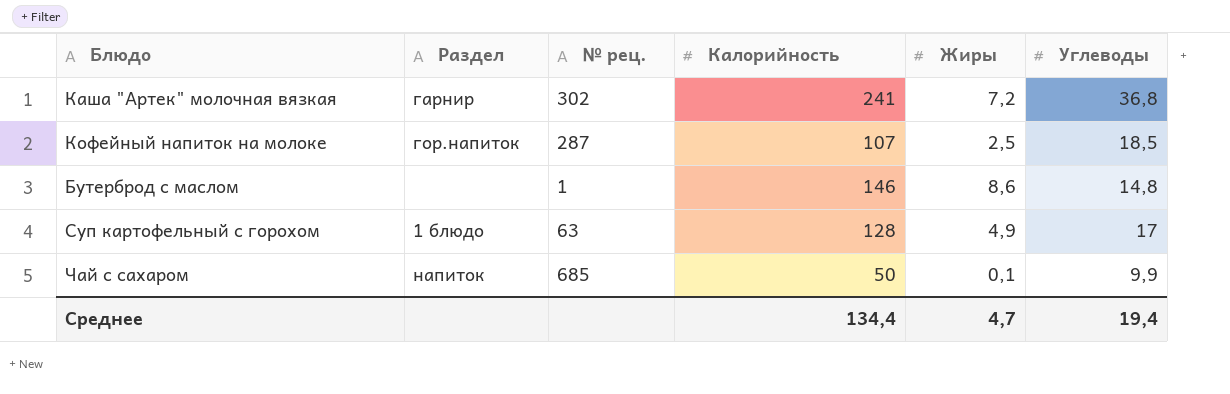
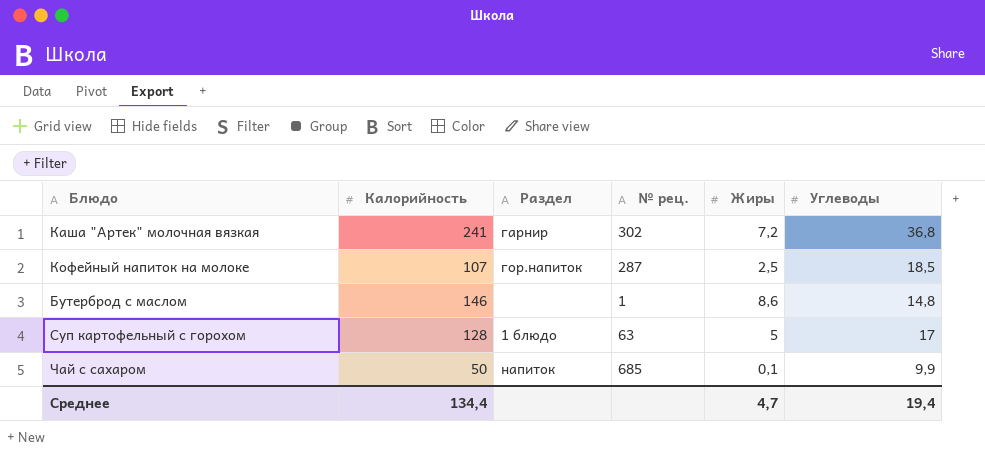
column Калорийность | position: 4 -> 2
Суп картофельный с горохом | Жиры: 4,9 -> 5

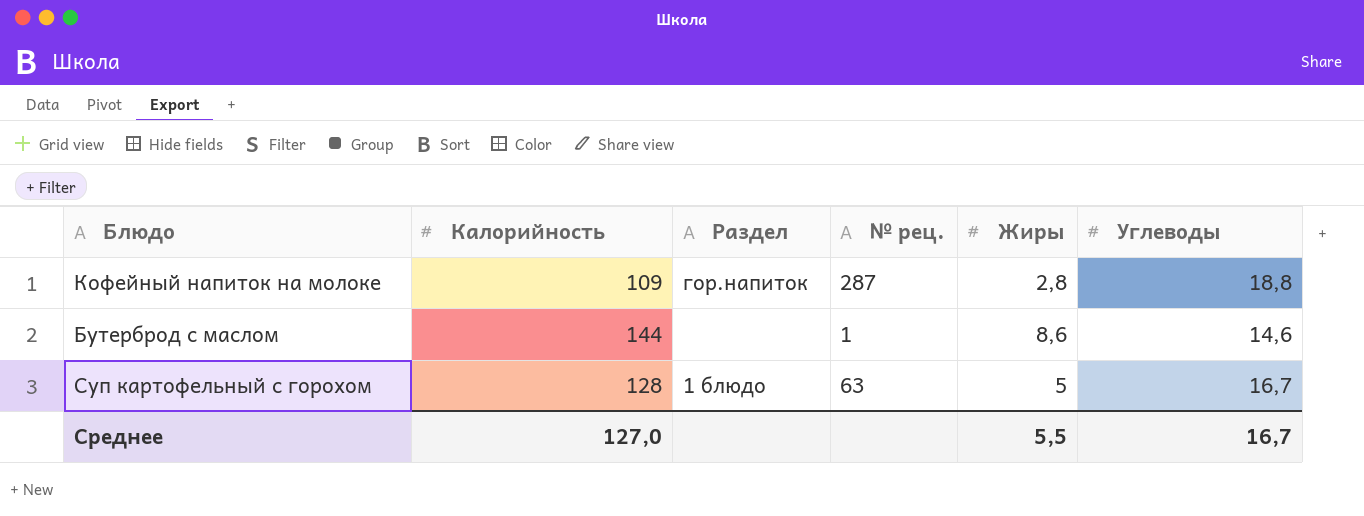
row Каша "Артек" молочная вязкая: 241 | гарнир | 302 | 7,2 | 36,8 -> none
row Чай с сахаром: 50 | напиток | 685 | 0,1 | 9,9 -> none
Кофейный напиток на молоке | Калорийность: 107 -> 109
Кофейный напиток на молоке | Жиры: 2,5 -> 2,8
Кофейный напиток на молоке | Углеводы: 18,5 -> 18,8
Бутерброд с маслом | Калорийность: 146 -> 144
Бутерброд с маслом | Углеводы: 14,8 -> 14,6
Суп картофельный с горохом | Углеводы: 17 -> 16,7
Среднее | Калорийность: 134,4 -> 127,0
Среднее | Жиры: 4,7 -> 5,5
Среднее | Углеводы: 19,4 -> 16,7

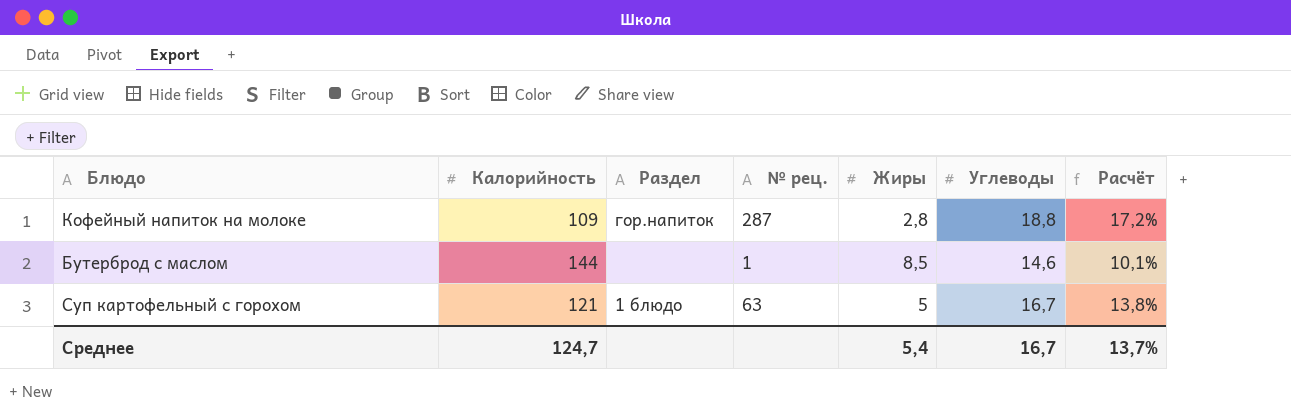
column Расчёт | formula: none -> [Углеводы] / [Калорийность]
Бутерброд с маслом | Жиры: 8,6 -> 8,5
Суп картофельный с горохом | Калорийность: 128 -> 121
Среднее | Калорийность: 127,0 -> 124,7
Среднее | Жиры: 5,5 -> 5,4

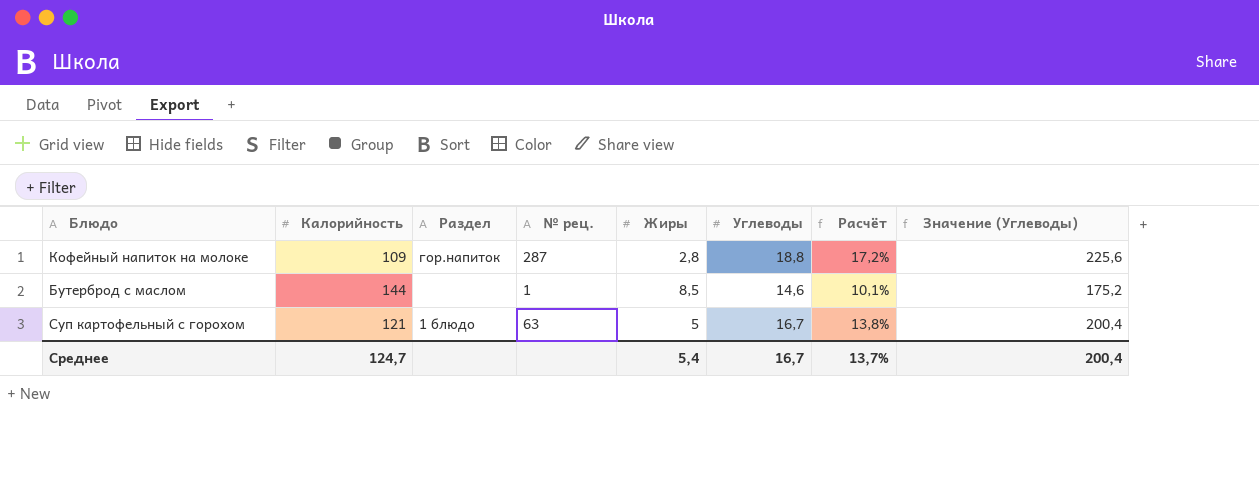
column Значение (Углеводы) | formula: none -> [Углеводы] * 12

